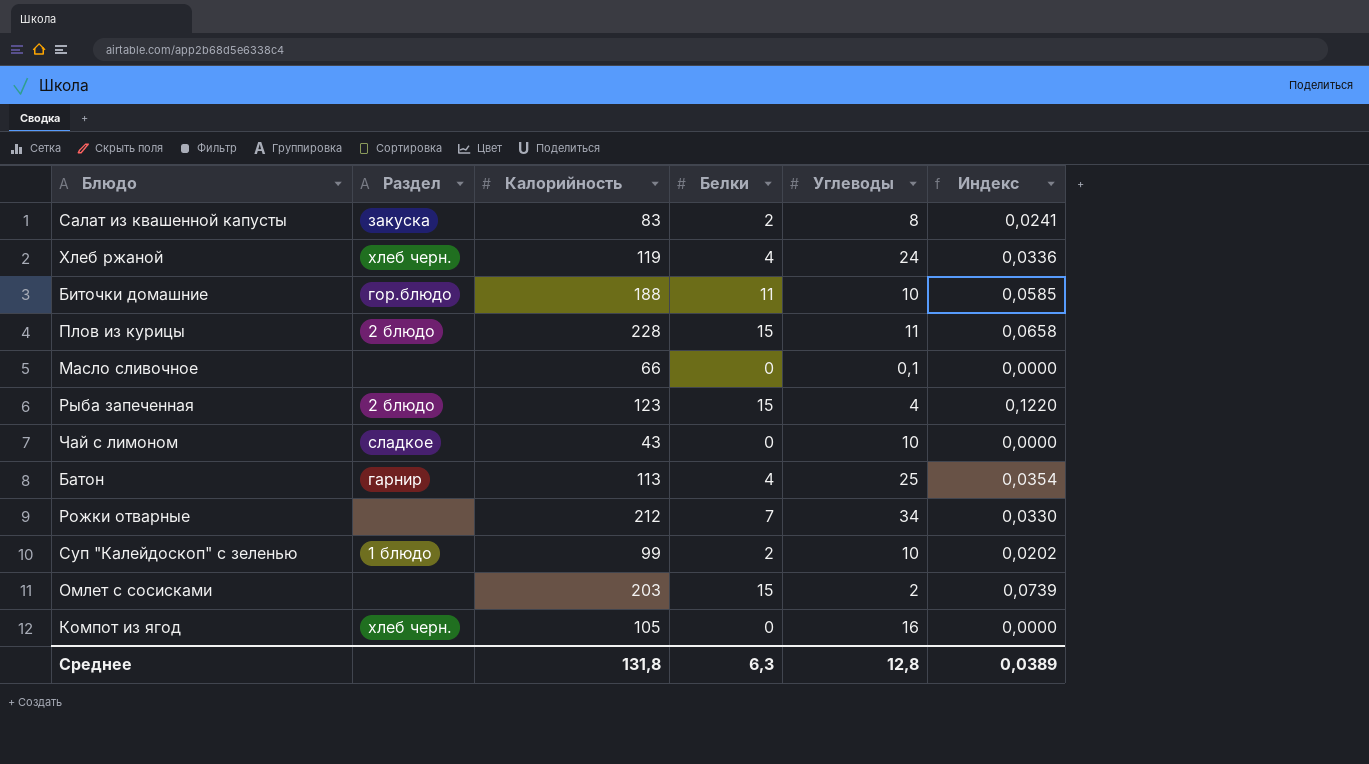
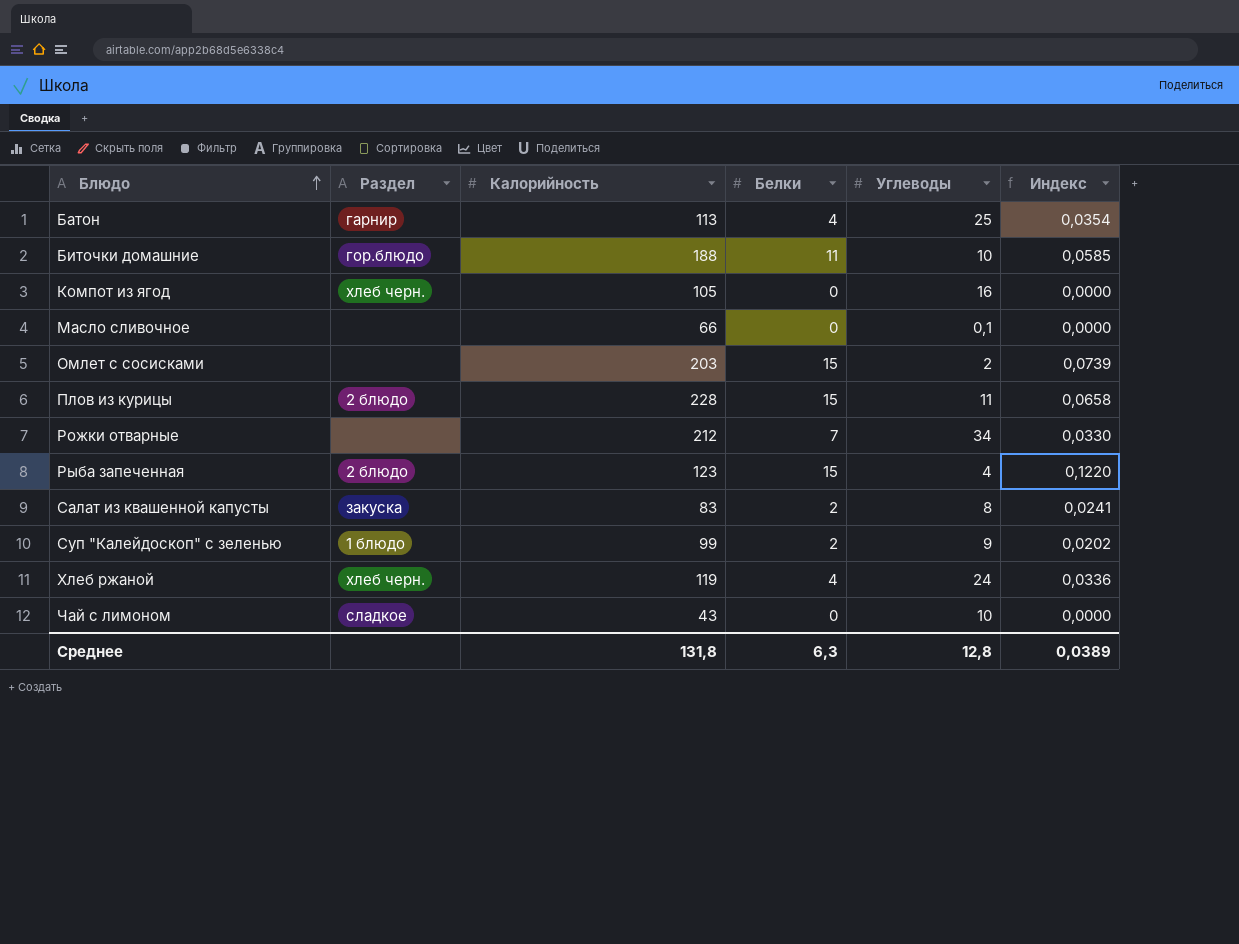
row order: none -> Блюдо ascending
Суп "Калейдоскоп" с зеленью | Углеводы: 10 -> 9

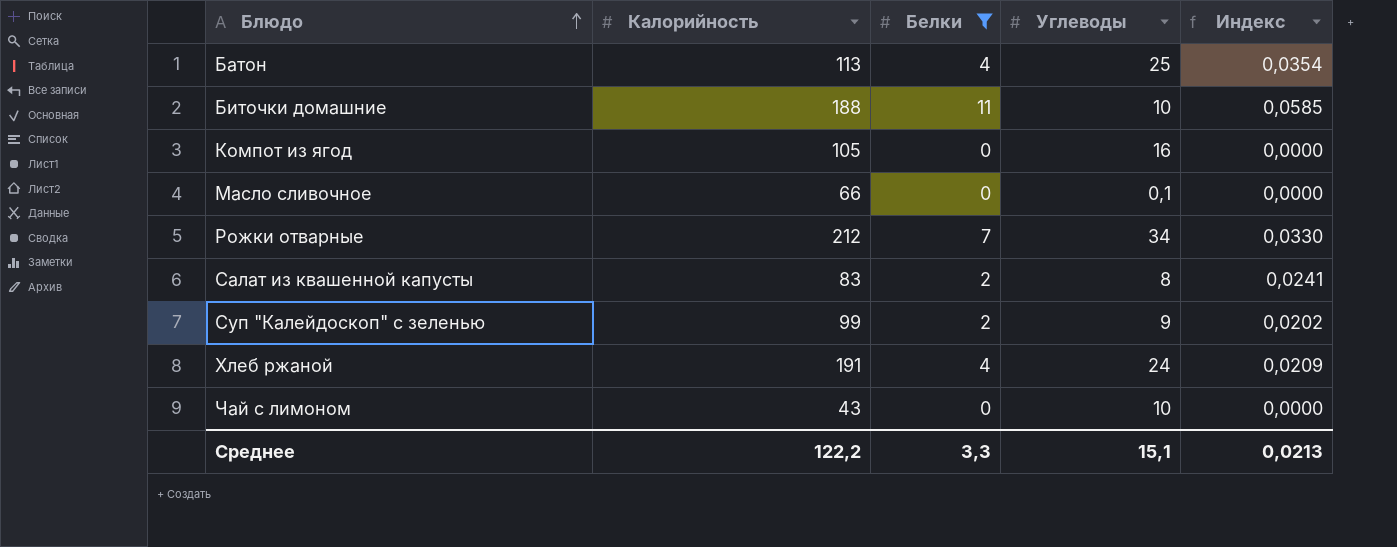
filter: none -> Белки != 15
column Раздел | position: 2 -> none
Хлеб ржаной | Калорийность: 119 -> 191
Хлеб ржаной | Индекс: 0,0336 -> 0,0209
Среднее | Калорийность: 131,8 -> 122,2
Среднее | Белки: 6,3 -> 3,3
Среднее | Углеводы: 12,8 -> 15,1
Среднее | Индекс: 0,0389 -> 0,0213

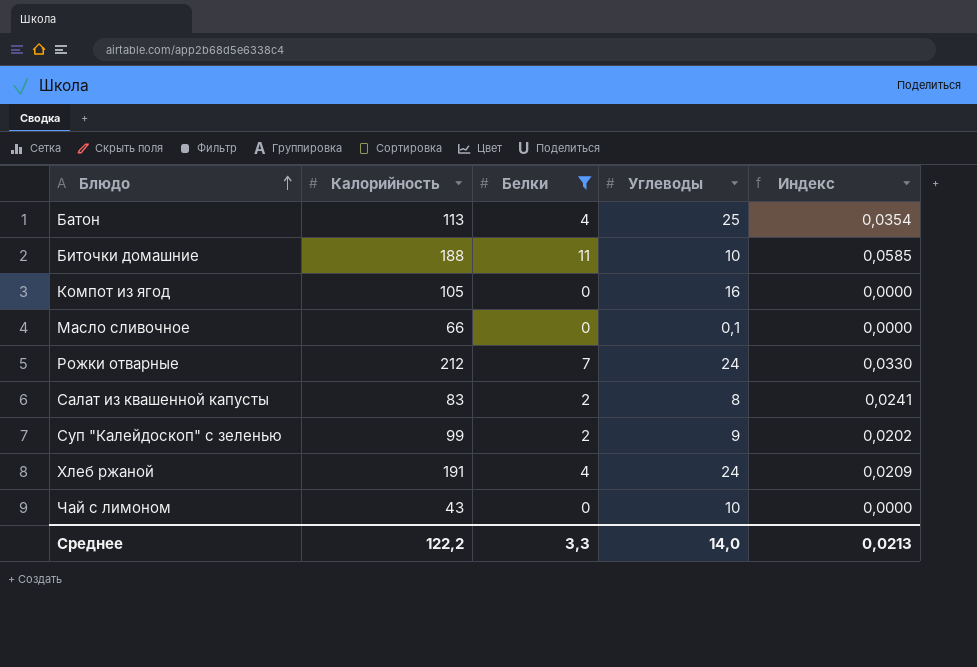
Рожки отварные | Углеводы: 34 -> 24
Среднее | Углеводы: 15,1 -> 14,0

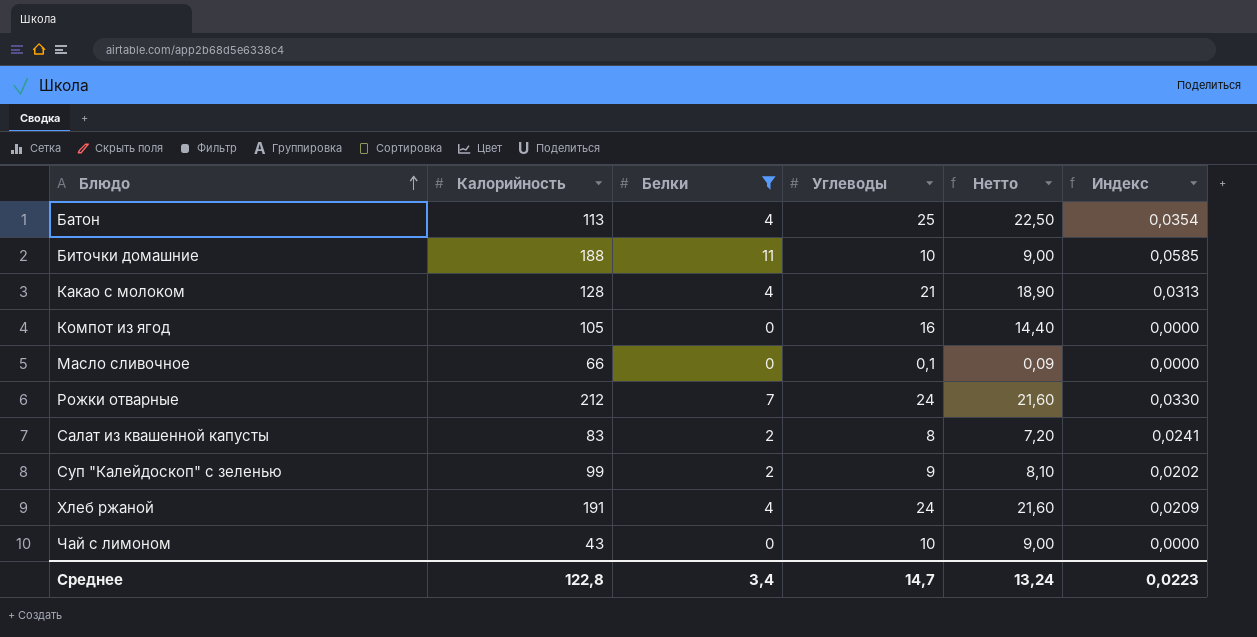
column Нетто | formula: none -> [Углеводы] * 0,9
row Какао с молоком: none -> 128 | 4 | 21 | 18,90 | 0,0313
Среднее | Калорийность: 122,2 -> 122,8
Среднее | Белки: 3,3 -> 3,4
Среднее | Углеводы: 14,0 -> 14,7
Среднее | Индекс: 0,0213 -> 0,0223

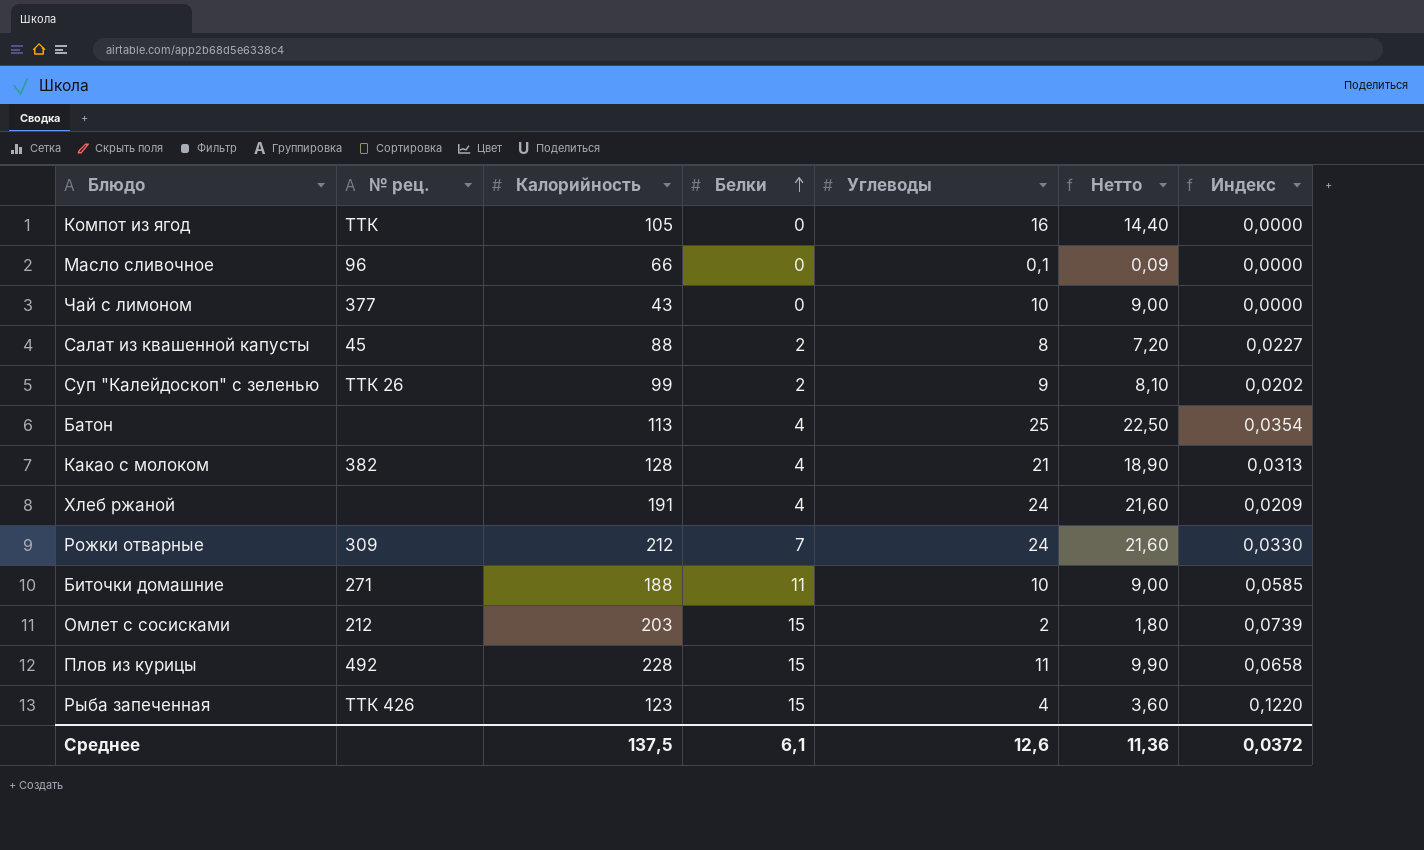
filter: Белки != 15 -> none
row order: Блюдо ascending -> Белки ascending
column № рец. | position: none -> 2
Салат из квашенной капусты | Калорийность: 83 -> 88
Салат из квашенной капусты | Индекс: 0,0241 -> 0,0227
Среднее | Калорийность: 122,8 -> 137,5
Среднее | Белки: 3,4 -> 6,1
Среднее | Углеводы: 14,7 -> 12,6
Среднее | Нетто: 13,24 -> 11,36
Среднее | Индекс: 0,0223 -> 0,0372

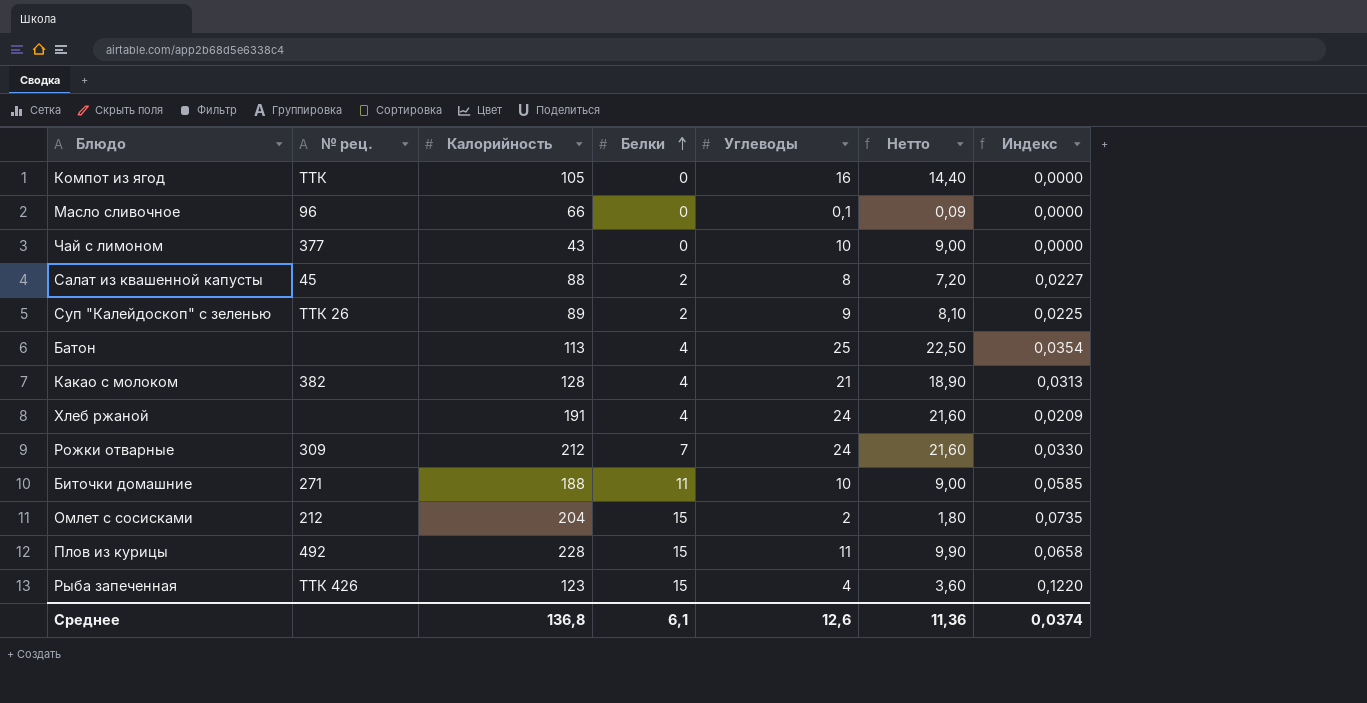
Суп "Калейдоскоп" с зеленью | Калорийность: 99 -> 89
Суп "Калейдоскоп" с зеленью | Индекс: 0,0202 -> 0,0225
Омлет с сосисками | Калорийность: 203 -> 204
Омлет с сосисками | Индекс: 0,0739 -> 0,0735
Среднее | Калорийность: 137,5 -> 136,8
Среднее | Индекс: 0,0372 -> 0,0374

